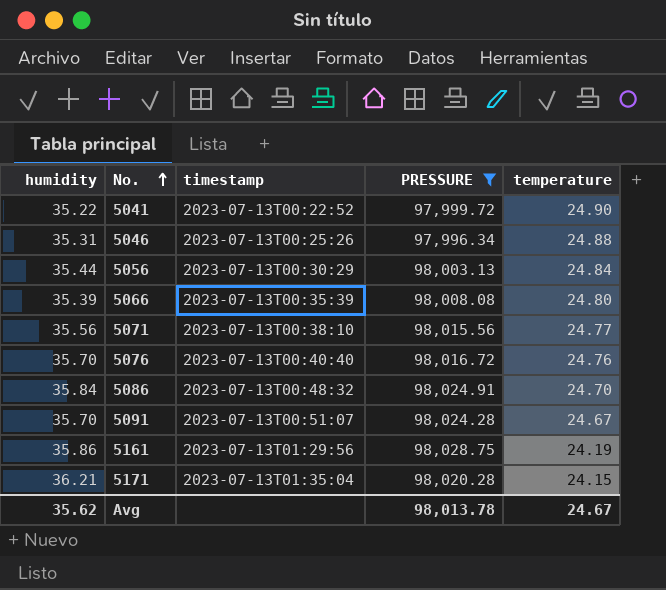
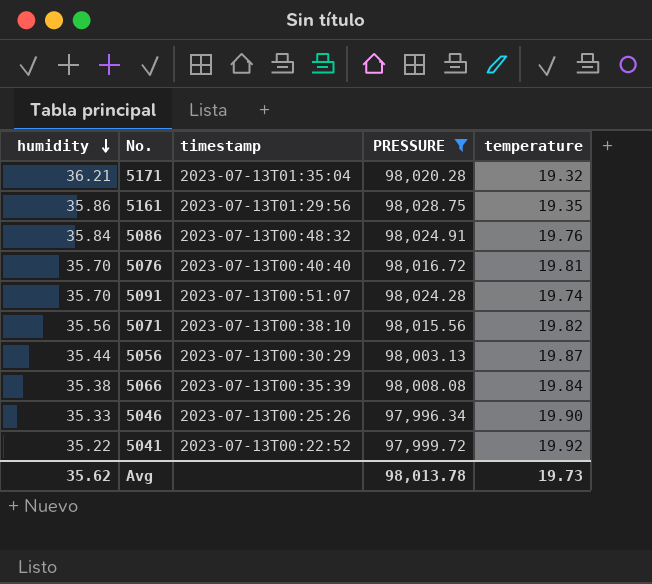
row order: No. ascending -> humidity descending
5171 | temperature: 24.15 -> 19.32
5161 | temperature: 24.19 -> 19.35
5086 | temperature: 24.70 -> 19.76
5076 | temperature: 24.76 -> 19.81
5091 | temperature: 24.67 -> 19.74
5071 | temperature: 24.77 -> 19.82
5056 | temperature: 24.84 -> 19.87
5066 | humidity: 35.39 -> 35.38
5066 | temperature: 24.80 -> 19.84
5046 | humidity: 35.31 -> 35.33
5046 | temperature: 24.88 -> 19.90
5041 | temperature: 24.90 -> 19.92
Avg | temperature: 24.67 -> 19.73

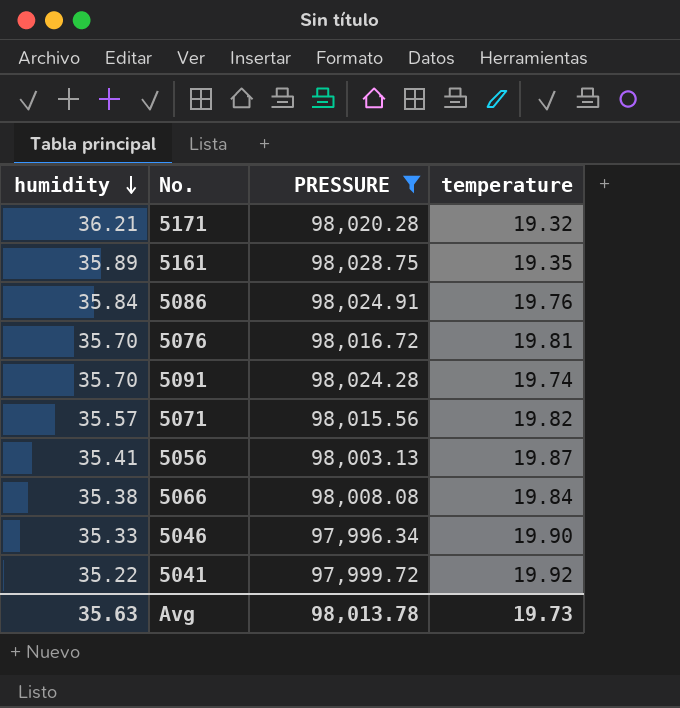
column timestamp | position: 3 -> none
5161 | humidity: 35.86 -> 35.89
5071 | humidity: 35.56 -> 35.57
5056 | humidity: 35.44 -> 35.41
Avg | humidity: 35.62 -> 35.63

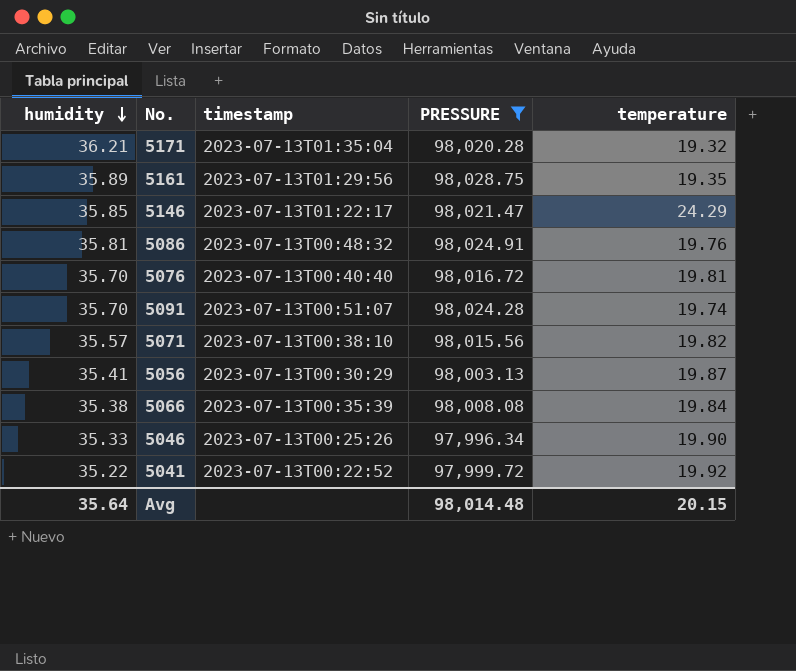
column timestamp | position: none -> 3
row 5146: none -> 35.85 | 2023-07-13T01:22:17 | 98,021.47 | 24.29
5086 | humidity: 35.84 -> 35.81
Avg | humidity: 35.63 -> 35.64
Avg | PRESSURE: 98,013.78 -> 98,014.48
Avg | temperature: 19.73 -> 20.15

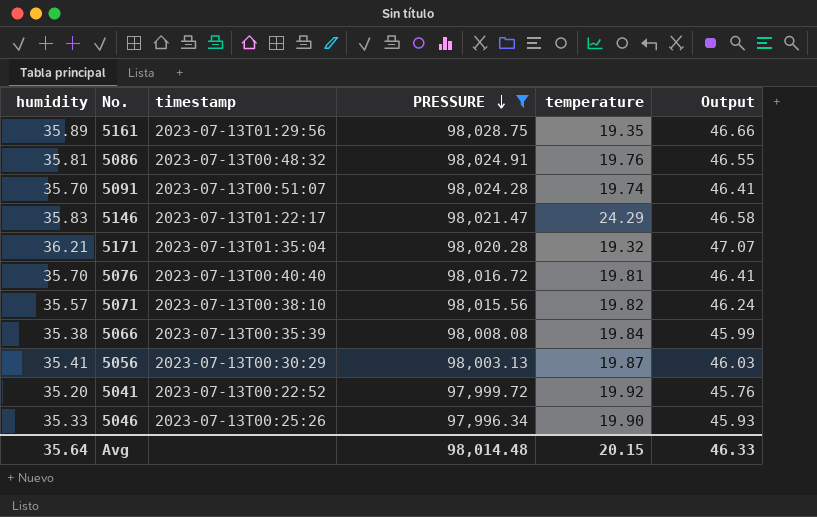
row order: humidity descending -> PRESSURE descending
column Output | formula: none -> [humidity] * 1.3
5146 | humidity: 35.85 -> 35.83
5041 | humidity: 35.22 -> 35.20

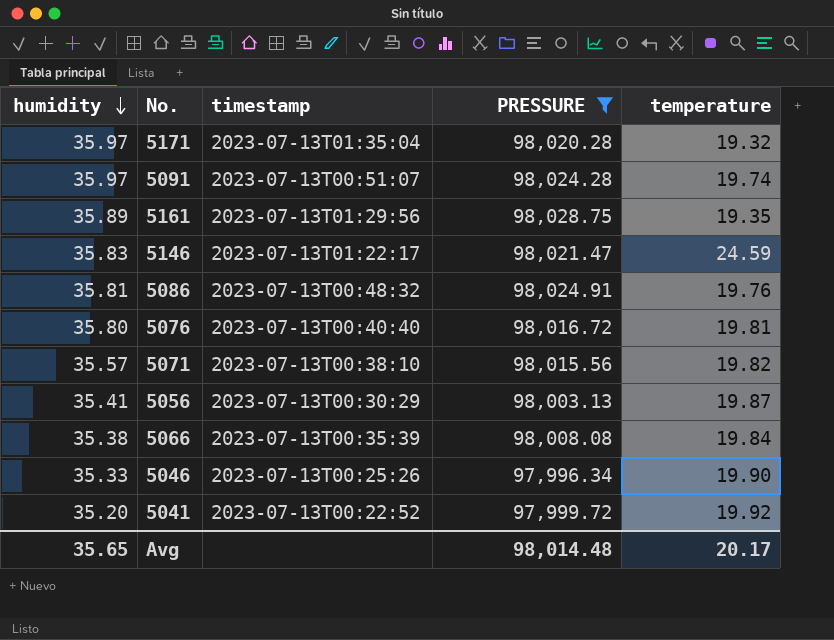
row order: PRESSURE descending -> humidity descending
column Output | formula: [humidity] * 1.3 -> none
5171 | humidity: 36.21 -> 35.97
5091 | humidity: 35.70 -> 35.97
5146 | temperature: 24.29 -> 24.59
5076 | humidity: 35.70 -> 35.80
Avg | humidity: 35.64 -> 35.65
Avg | temperature: 20.15 -> 20.17

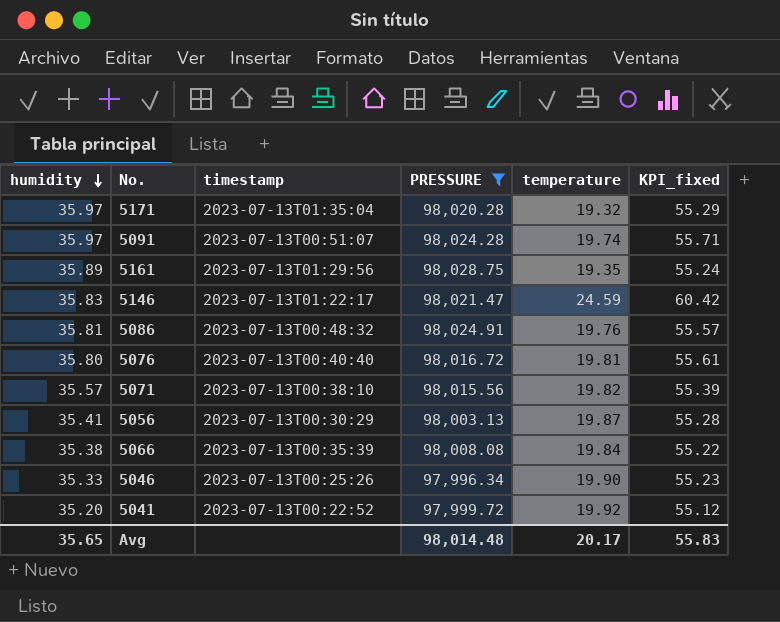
column KPI_fixed | formula: none -> [humidity] + [temperature]

